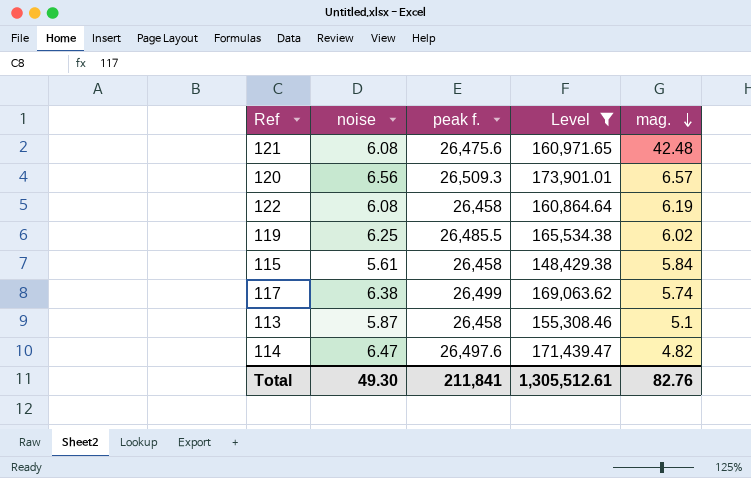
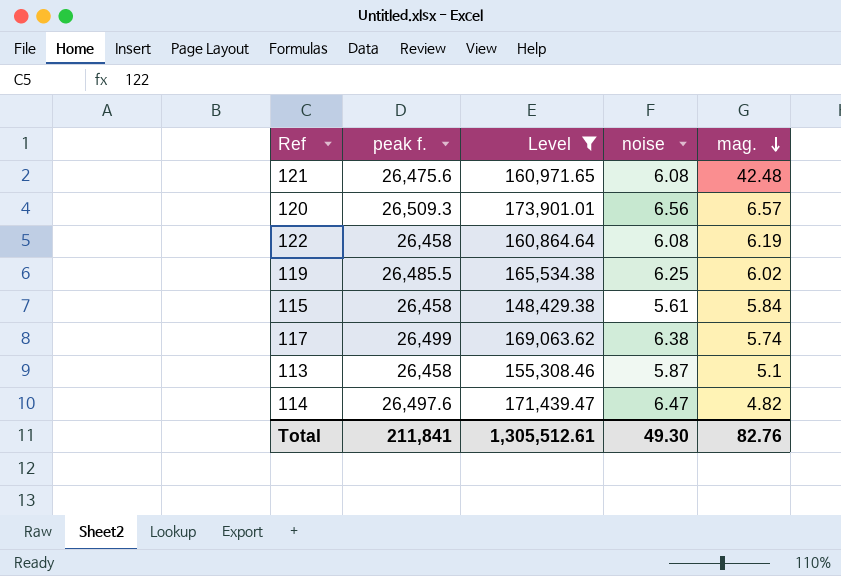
column noise | position: 2 -> 4

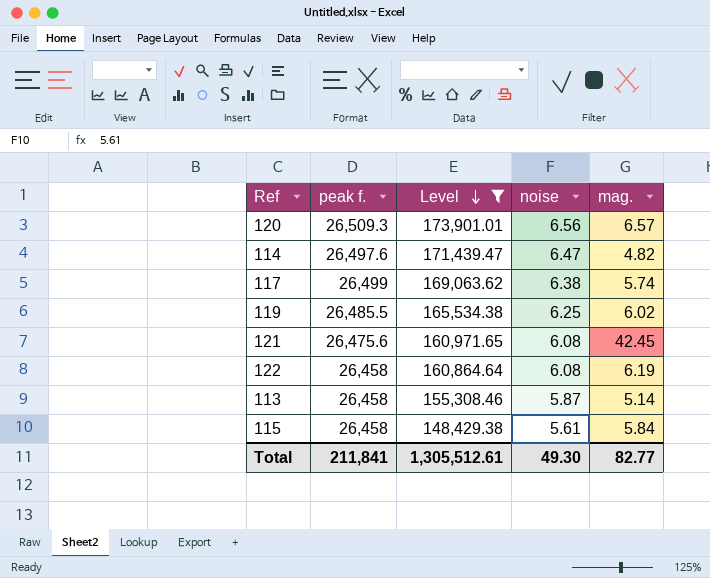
row order: mag. descending -> Level descending
121 | mag.: 42.48 -> 42.45
113 | mag.: 5.1 -> 5.14
Total | mag.: 82.76 -> 82.77

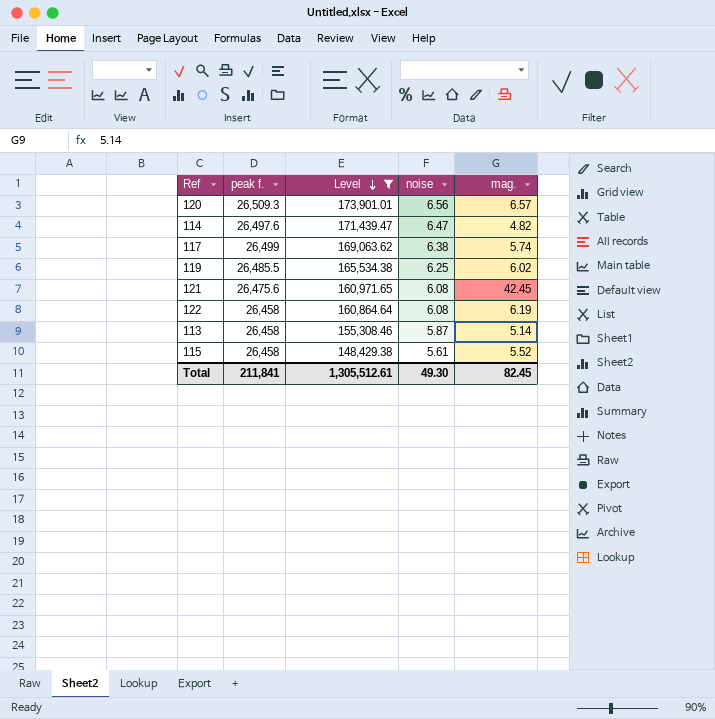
115 | mag.: 5.84 -> 5.52
Total | mag.: 82.77 -> 82.45

